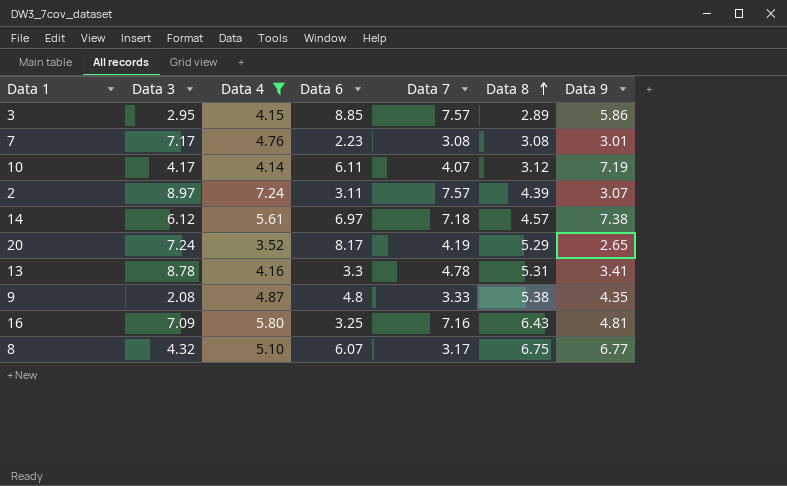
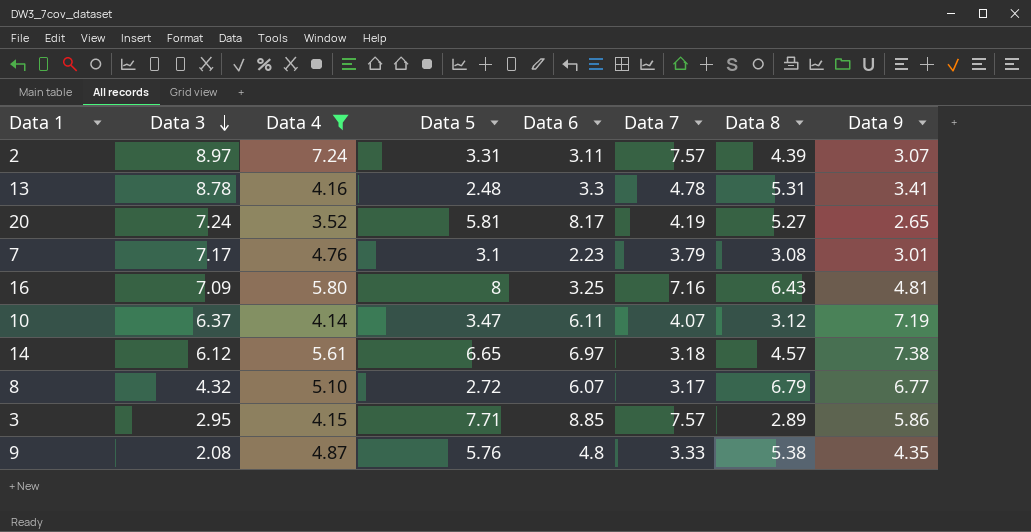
row order: Data 8 ascending -> Data 3 descending
column Data 5 | position: none -> 4
20 | Data 8: 5.29 -> 5.27
7 | Data 7: 3.08 -> 3.79
10 | Data 3: 4.17 -> 6.37
14 | Data 7: 7.18 -> 3.18
8 | Data 8: 6.75 -> 6.79

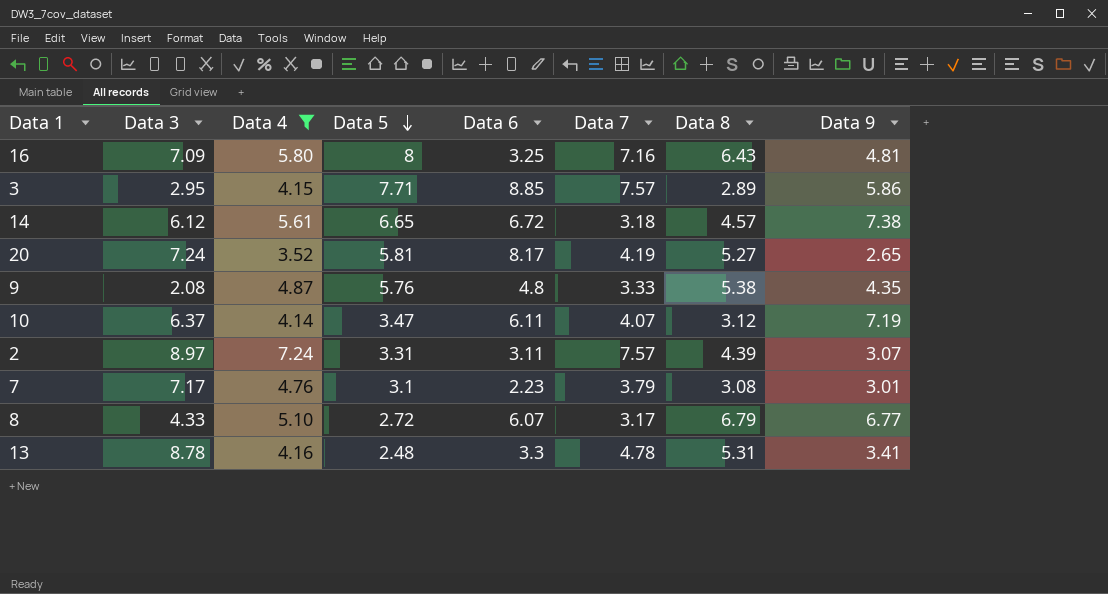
row order: Data 3 descending -> Data 5 descending
14 | Data 6: 6.97 -> 6.72
8 | Data 3: 4.32 -> 4.33

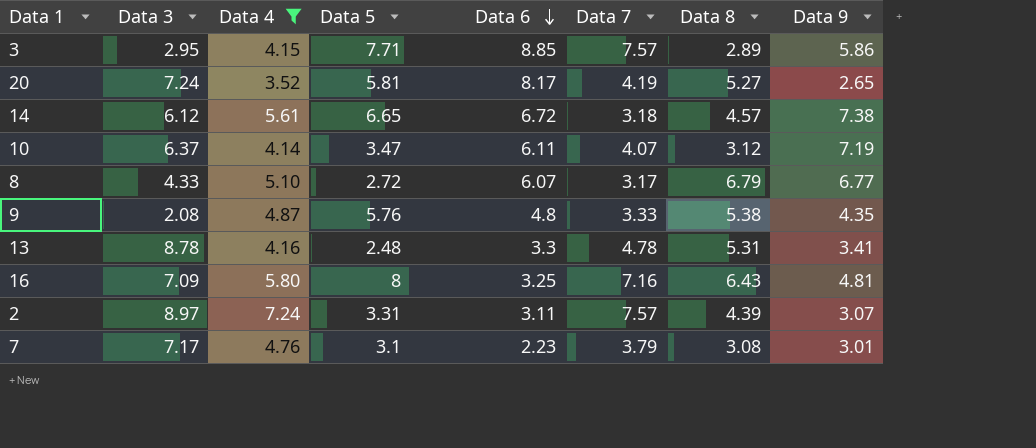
row order: Data 5 descending -> Data 6 descending

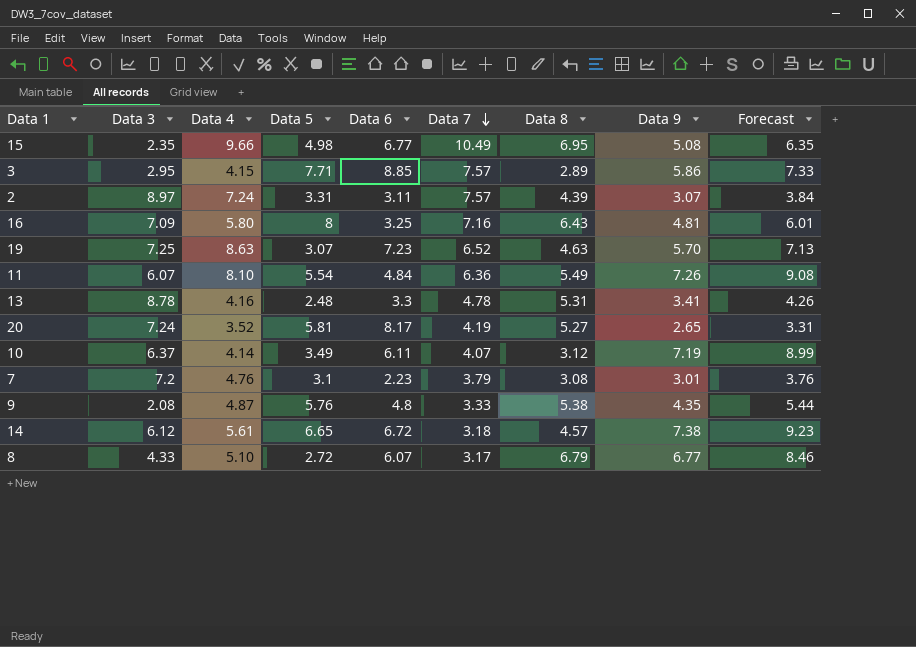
filter: Data 4 <= 7.24 -> none
row order: Data 6 descending -> Data 7 descending
column Forecast | formula: none -> [Data 9] * 1.25
10 | Data 5: 3.47 -> 3.49
7 | Data 3: 7.17 -> 7.2

